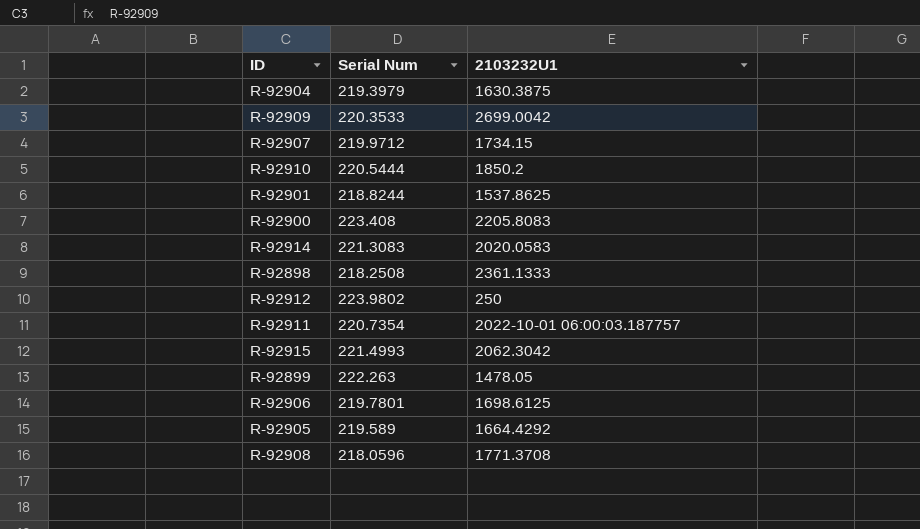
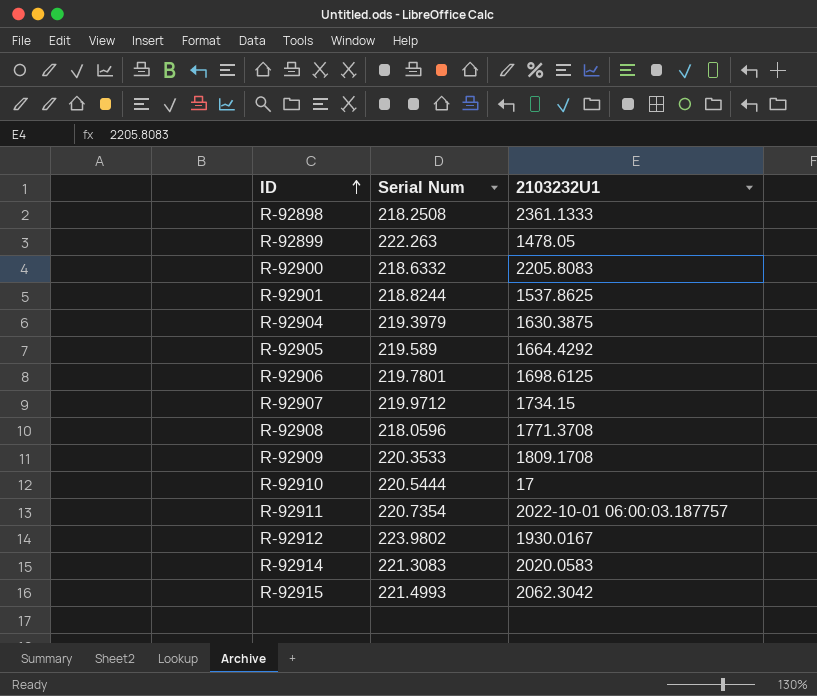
row order: none -> ID ascending
R-92900 | Serial Num: 223.408 -> 218.6332
R-92909 | 2103232U1: 2699.0042 -> 1809.1708
R-92910 | 2103232U1: 1850.2 -> 17
R-92912 | 2103232U1: 250 -> 1930.0167

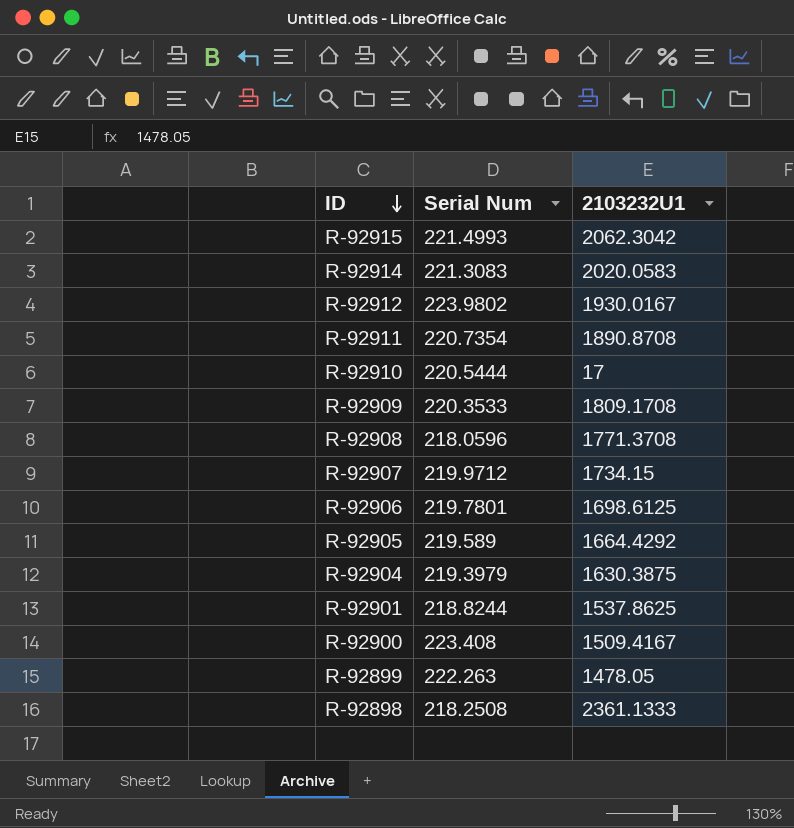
row order: ID ascending -> ID descending
R-92911 | 2103232U1: 2022-10-01 06:00:03.187757 -> 1890.8708
R-92900 | Serial Num: 218.6332 -> 223.408
R-92900 | 2103232U1: 2205.8083 -> 1509.4167

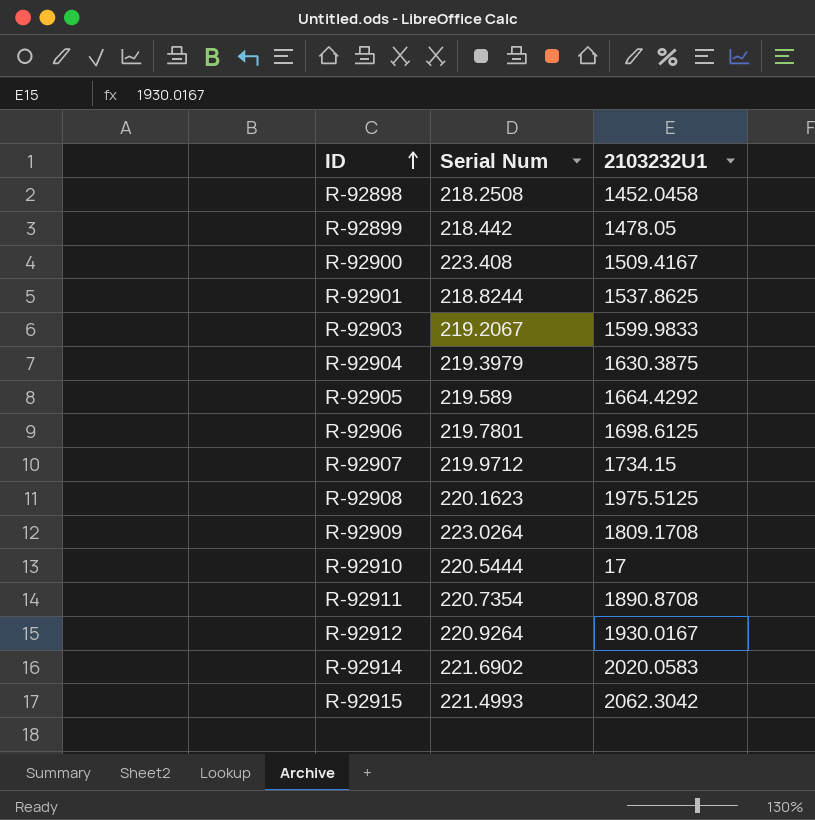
row order: ID descending -> ID ascending
R-92898 | 2103232U1: 2361.1333 -> 1452.0458
R-92899 | Serial Num: 222.263 -> 218.442
row R-92903: none -> 219.2067 | 1599.9833
R-92908 | Serial Num: 218.0596 -> 220.1623
R-92908 | 2103232U1: 1771.3708 -> 1975.5125
R-92909 | Serial Num: 220.3533 -> 223.0264
R-92912 | Serial Num: 223.9802 -> 220.9264
R-92914 | Serial Num: 221.3083 -> 221.6902

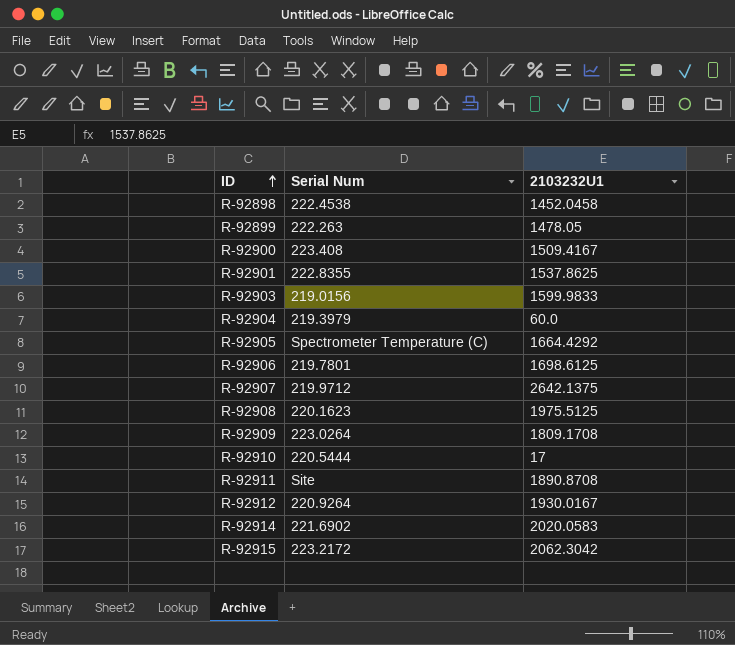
R-92898 | Serial Num: 218.2508 -> 222.4538
R-92899 | Serial Num: 218.442 -> 222.263
R-92901 | Serial Num: 218.8244 -> 222.8355
R-92903 | Serial Num: 219.2067 -> 219.0156
R-92904 | 2103232U1: 1630.3875 -> 60.0
R-92905 | Serial Num: 219.589 -> Spectrometer Temperature (C)
R-92907 | 2103232U1: 1734.15 -> 2642.1375
R-92911 | Serial Num: 220.7354 -> Site
R-92915 | Serial Num: 221.4993 -> 223.2172

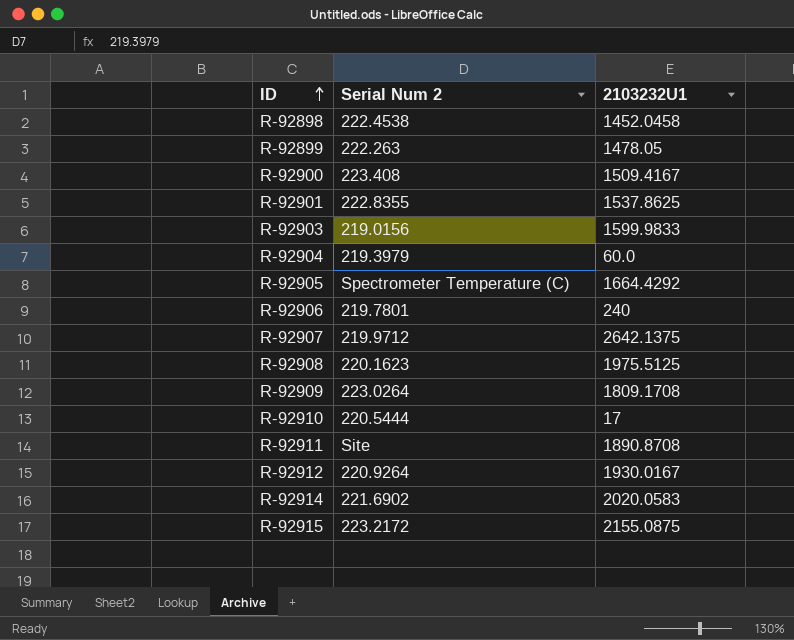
column name: Serial Num -> Serial Num 2
R-92906 | 2103232U1: 1698.6125 -> 240
R-92915 | 2103232U1: 2062.3042 -> 2155.0875

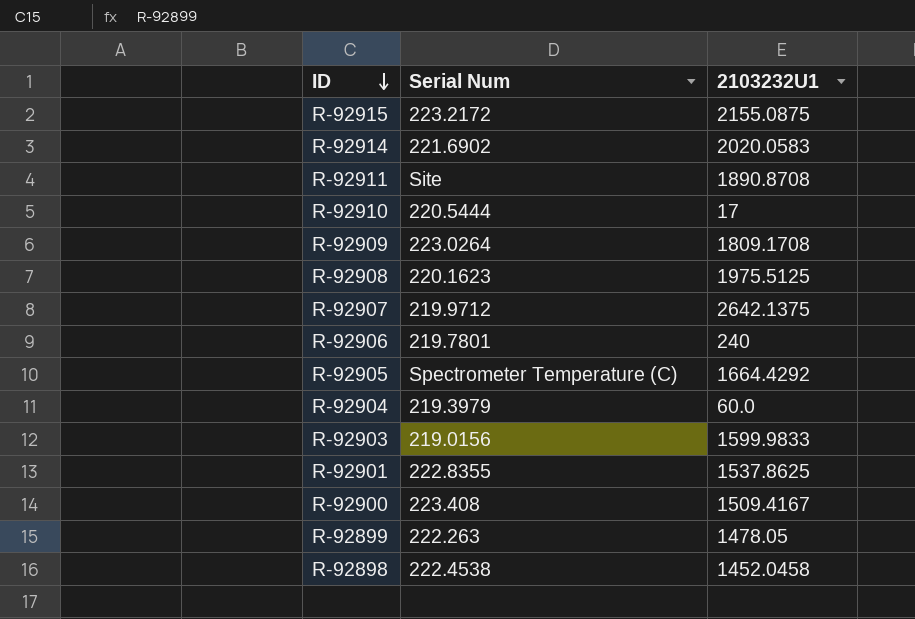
row order: ID ascending -> ID descending
column name: Serial Num 2 -> Serial Num
row R-92912: 220.9264 | 1930.0167 -> none

